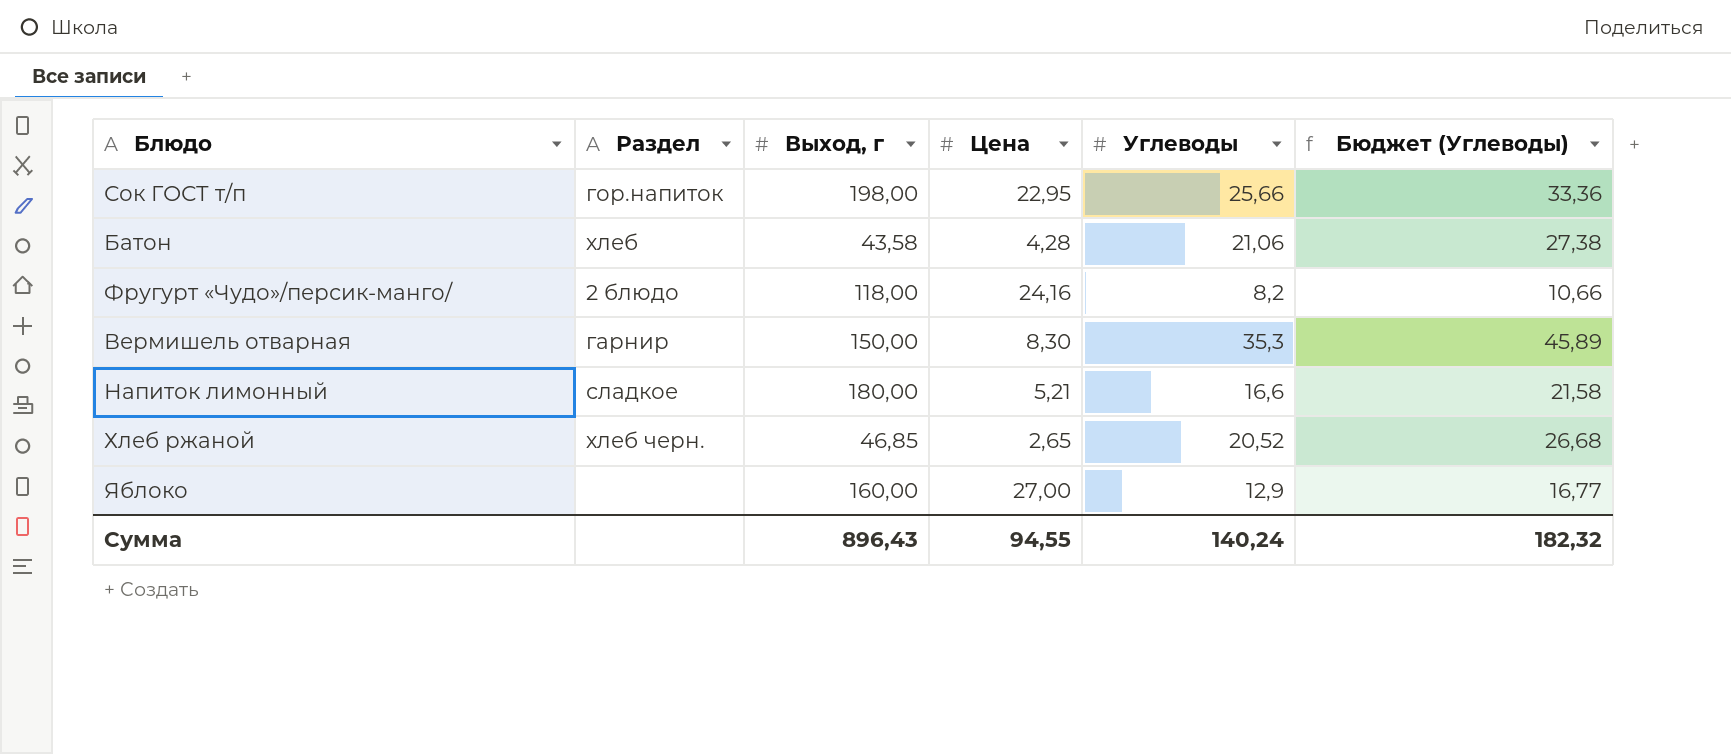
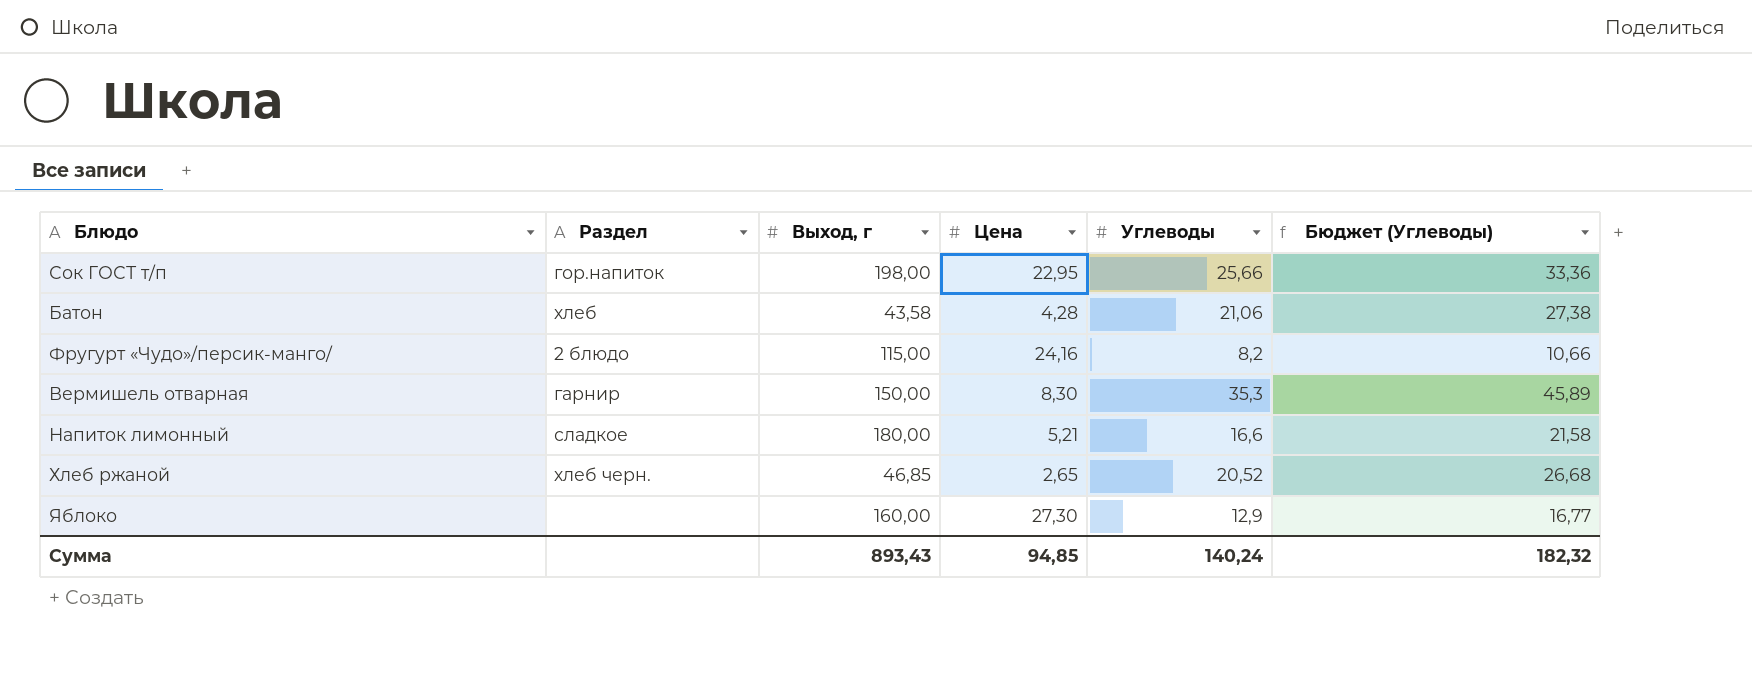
Фругурт «Чудо»/персик-манго/ | Выход, г: 118,00 -> 115,00
Яблоко | Цена: 27,00 -> 27,30
Сумма | Выход, г: 896,43 -> 893,43
Сумма | Цена: 94,55 -> 94,85

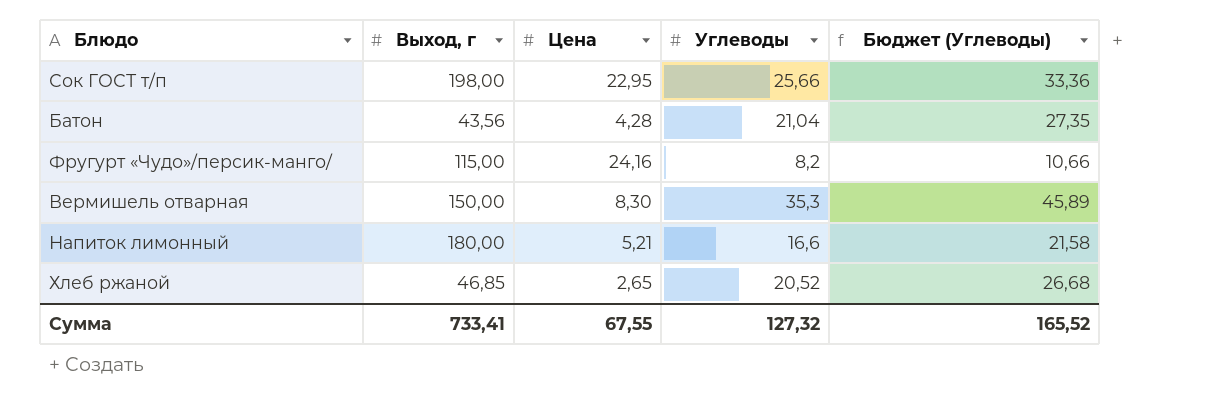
column Раздел | position: 2 -> none
row Яблоко: none | 160,00 | 27,30 | 12,9 | 16,77 -> none
Батон | Выход, г: 43,58 -> 43,56
Батон | Углеводы: 21,06 -> 21,04
Батон | Бюджет (Углеводы): 27,38 -> 27,35
Сумма | Выход, г: 893,43 -> 733,41
Сумма | Цена: 94,85 -> 67,55
Сумма | Углеводы: 140,24 -> 127,32
Сумма | Бюджет (Углеводы): 182,32 -> 165,52

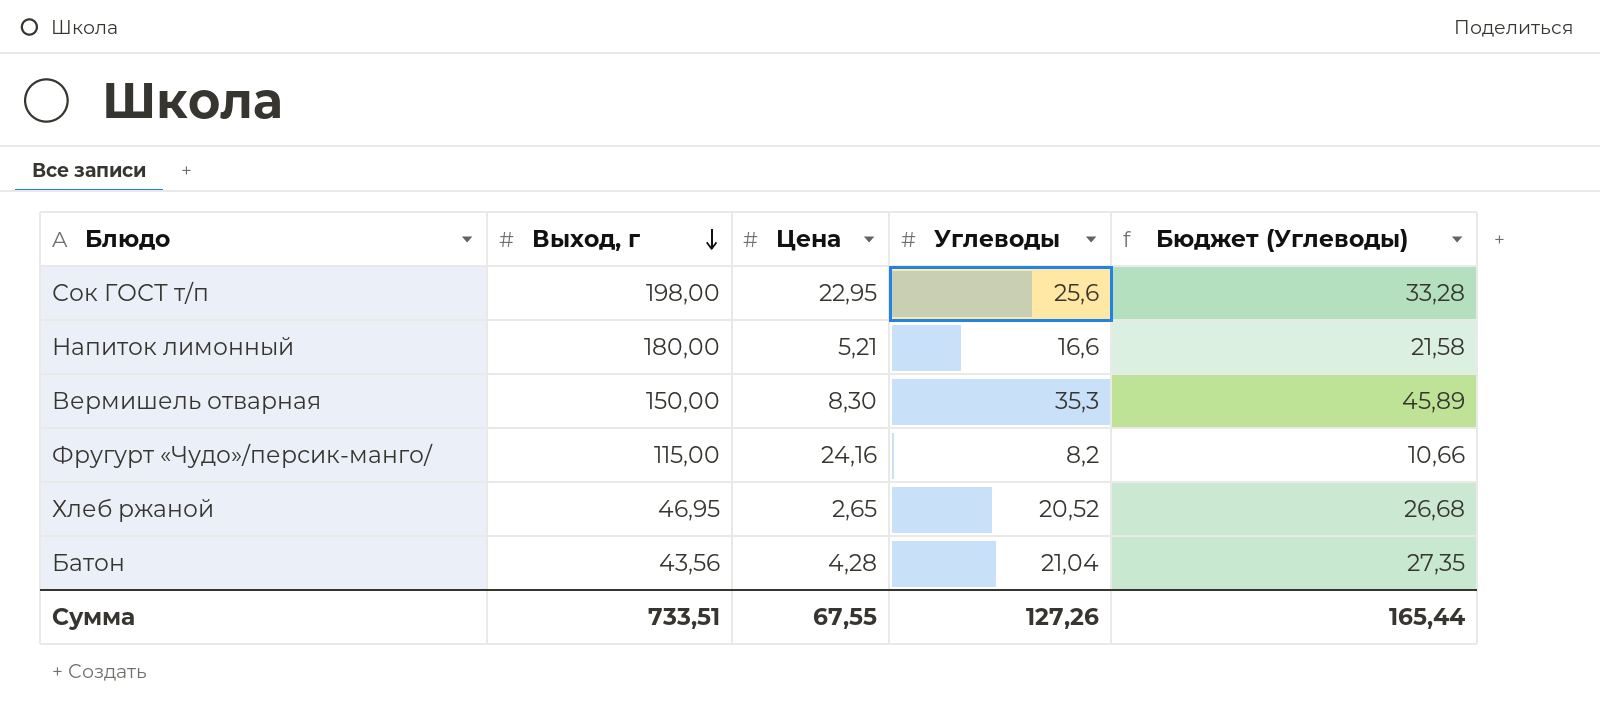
row order: none -> Выход, г descending
Сок ГОСТ т/п | Углеводы: 25,66 -> 25,6
Сок ГОСТ т/п | Бюджет (Углеводы): 33,36 -> 33,28
Хлеб ржаной | Выход, г: 46,85 -> 46,95
Сумма | Выход, г: 733,41 -> 733,51
Сумма | Углеводы: 127,32 -> 127,26
Сумма | Бюджет (Углеводы): 165,52 -> 165,44

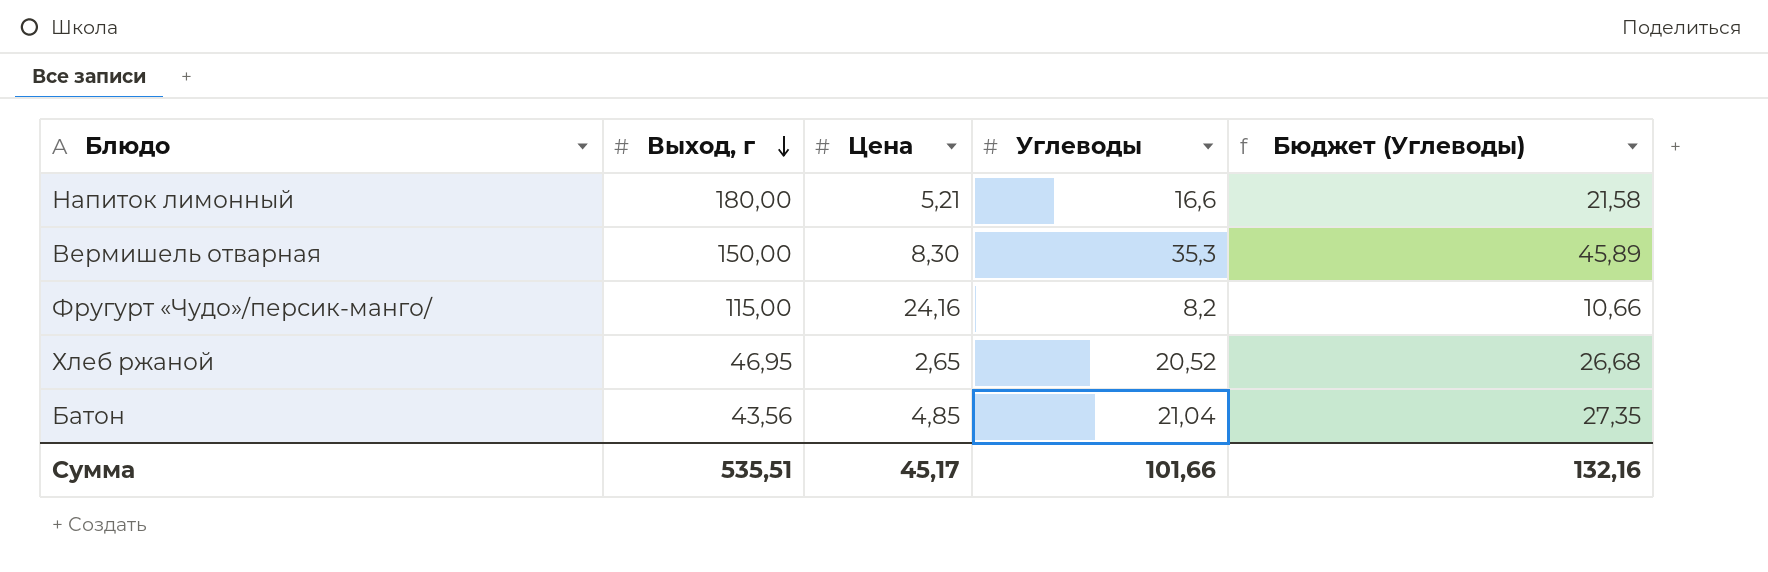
row Сок ГОСТ т/п: 198,00 | 22,95 | 25,6 | 33,28 -> none
Батон | Цена: 4,28 -> 4,85
Сумма | Выход, г: 733,51 -> 535,51
Сумма | Цена: 67,55 -> 45,17
Сумма | Углеводы: 127,26 -> 101,66
Сумма | Бюджет (Углеводы): 165,44 -> 132,16

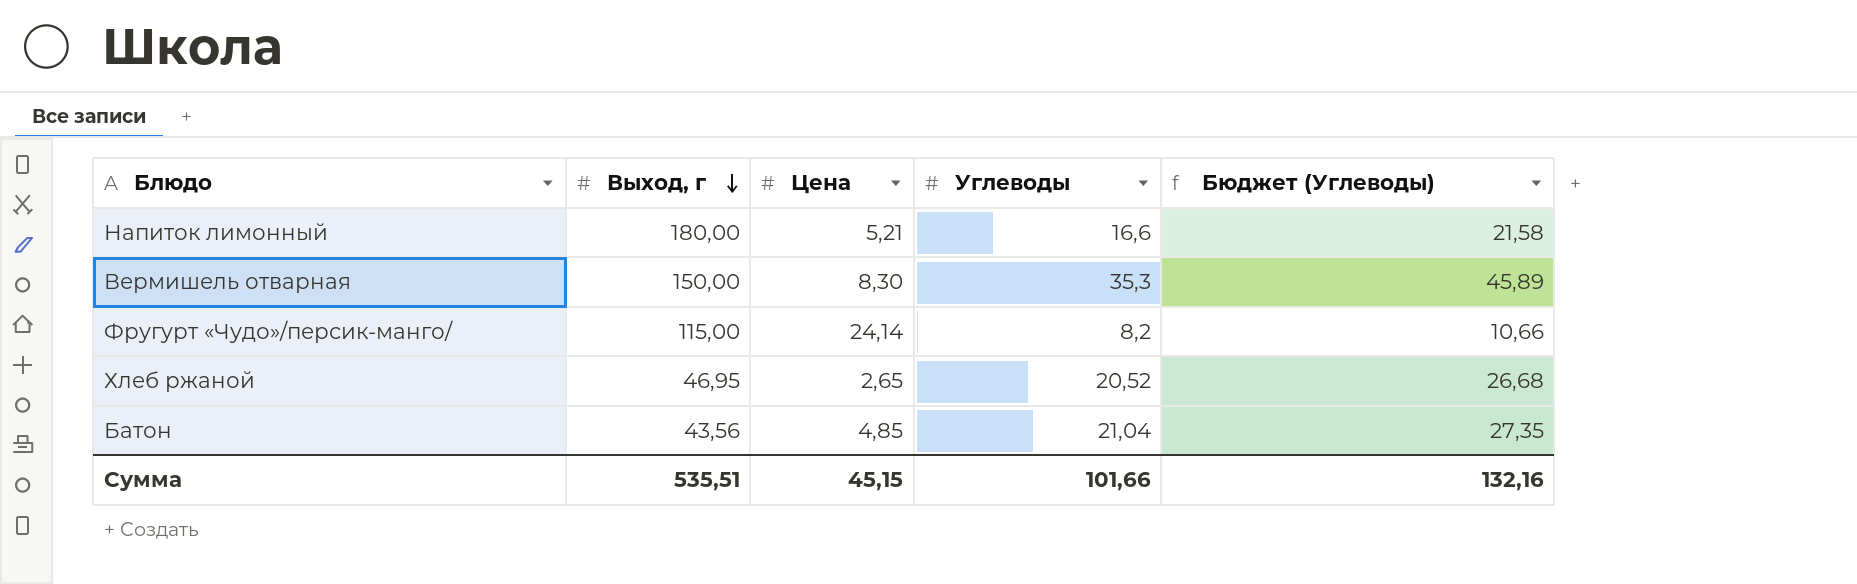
Фругурт «Чудо»/персик-манго/ | Цена: 24,16 -> 24,14
Сумма | Цена: 45,17 -> 45,15

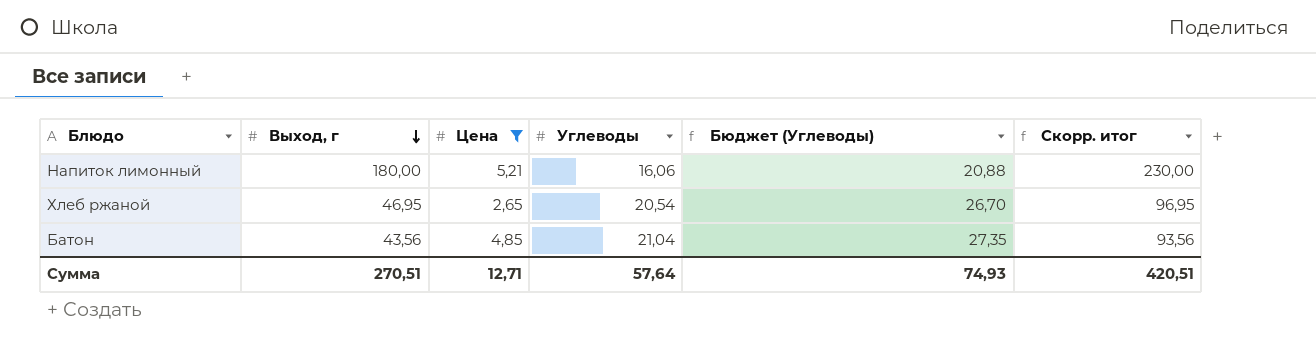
filter: none -> Цена <= 5,21
column Скорр. итог | formula: none -> [Выход, г] + 50
Напиток лимонный | Углеводы: 16,6 -> 16,06
Напиток лимонный | Бюджет (Углеводы): 21,58 -> 20,88
Хлеб ржаной | Углеводы: 20,52 -> 20,54
Хлеб ржаной | Бюджет (Углеводы): 26,68 -> 26,70
Сумма | Выход, г: 535,51 -> 270,51
Сумма | Цена: 45,15 -> 12,71
Сумма | Углеводы: 101,66 -> 57,64
Сумма | Бюджет (Углеводы): 132,16 -> 74,93

